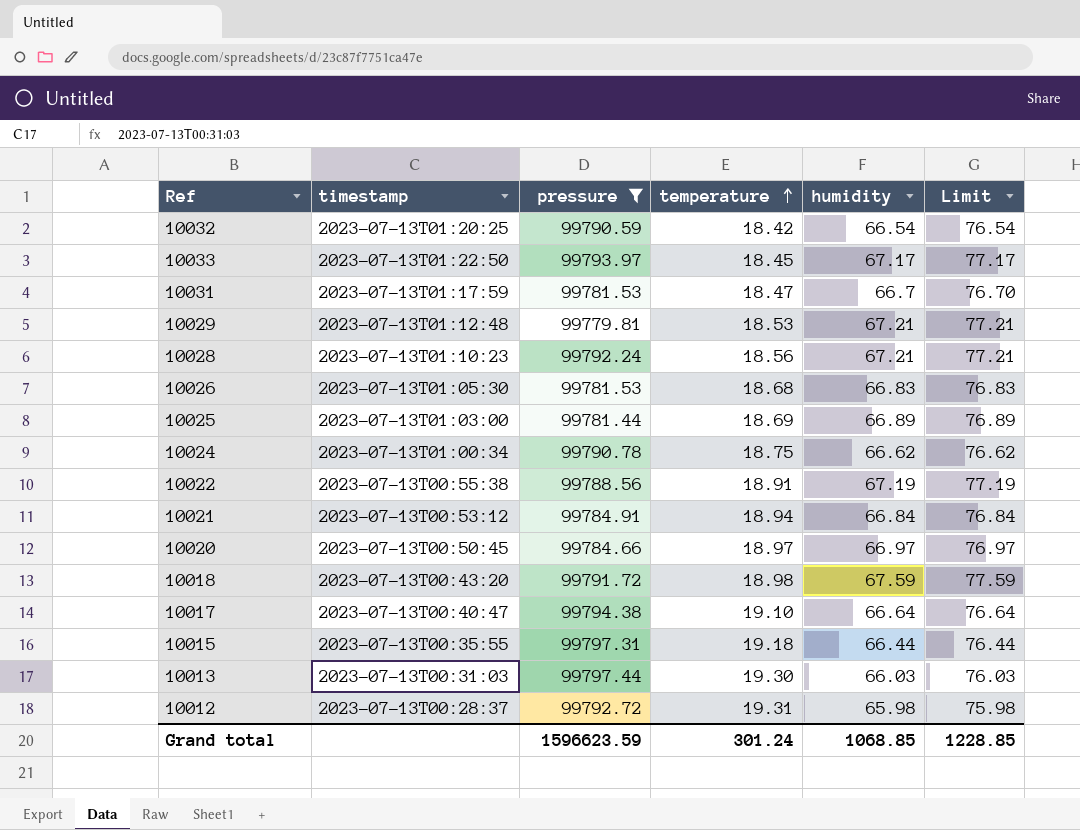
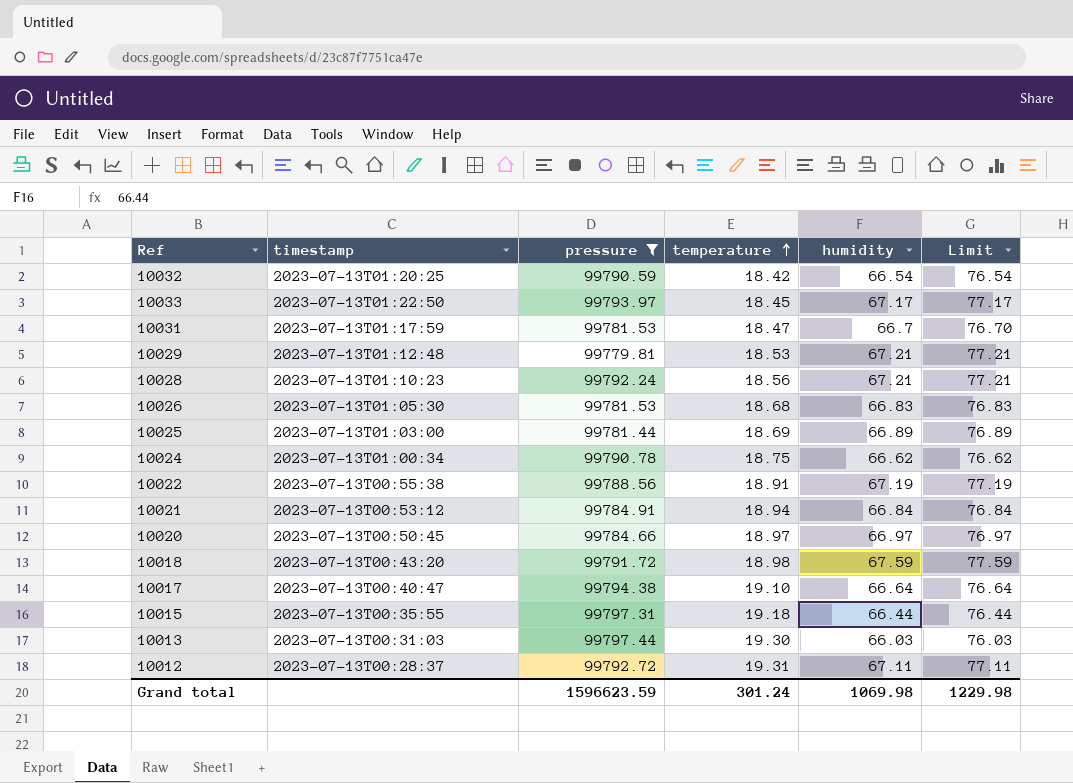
10012 | humidity: 65.98 -> 67.11
10012 | Limit: 75.98 -> 77.11
Grand total | humidity: 1068.85 -> 1069.98
Grand total | Limit: 1228.85 -> 1229.98

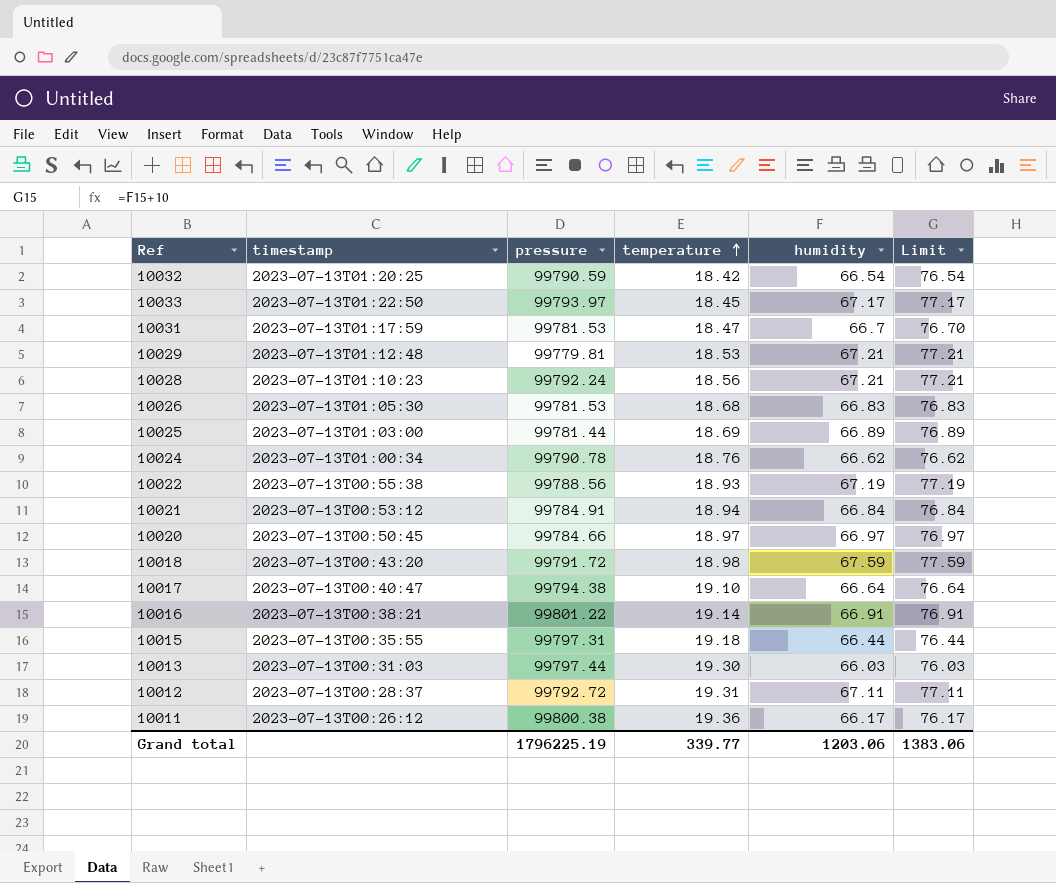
filter: pressure <= 99797.44 -> none
10024 | temperature: 18.75 -> 18.76
10022 | temperature: 18.91 -> 18.93
Grand total | pressure: 1596623.59 -> 1796225.19
Grand total | temperature: 301.24 -> 339.77
Grand total | humidity: 1069.98 -> 1203.06
Grand total | Limit: 1229.98 -> 1383.06

